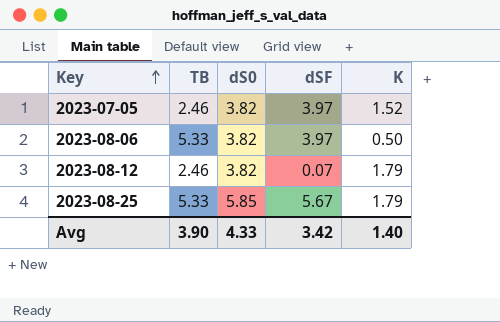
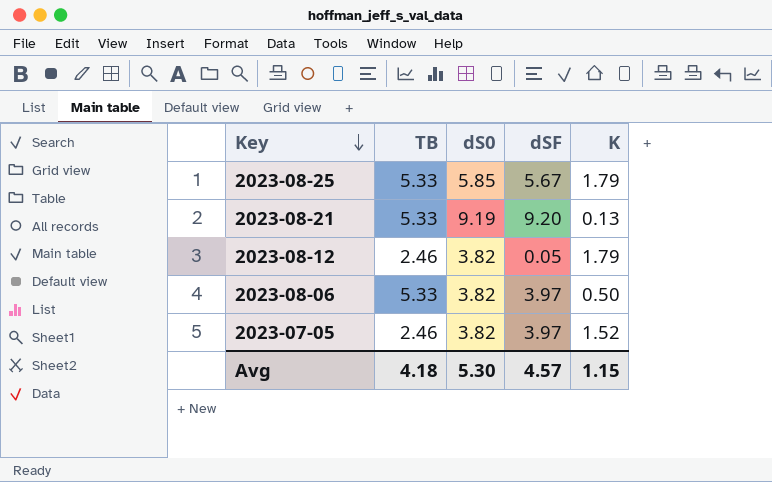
row order: Key ascending -> Key descending
row 2023-08-21: none -> 5.33 | 9.19 | 9.20 | 0.13
2023-08-12 | dSF: 0.07 -> 0.05
Avg | TB: 3.90 -> 4.18
Avg | dS0: 4.33 -> 5.30
Avg | dSF: 3.42 -> 4.57
Avg | K: 1.40 -> 1.15

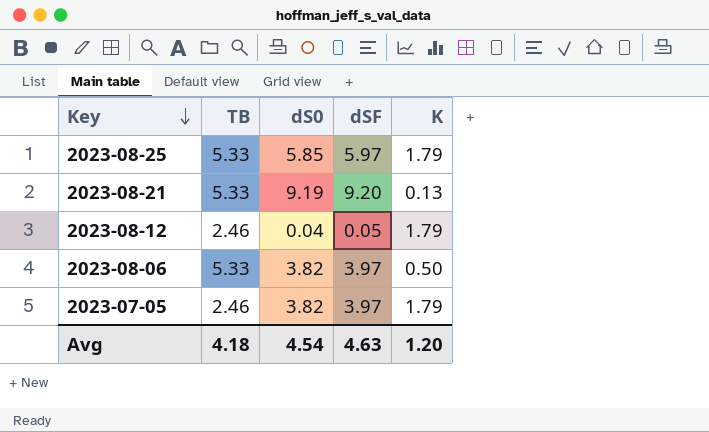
2023-08-25 | dSF: 5.67 -> 5.97
2023-08-12 | dS0: 3.82 -> 0.04
2023-07-05 | K: 1.52 -> 1.79
Avg | dS0: 5.30 -> 4.54
Avg | dSF: 4.57 -> 4.63
Avg | K: 1.15 -> 1.20

